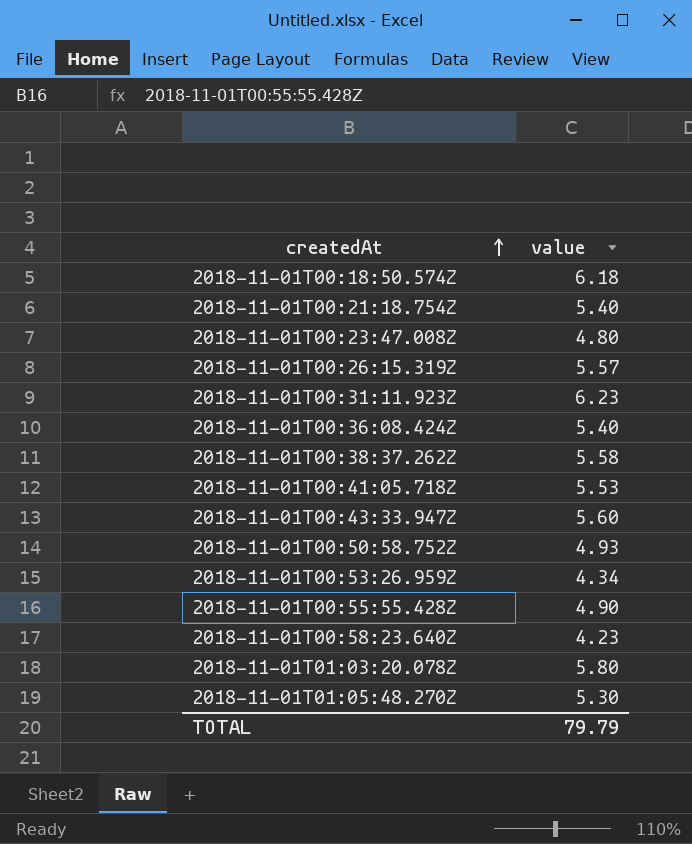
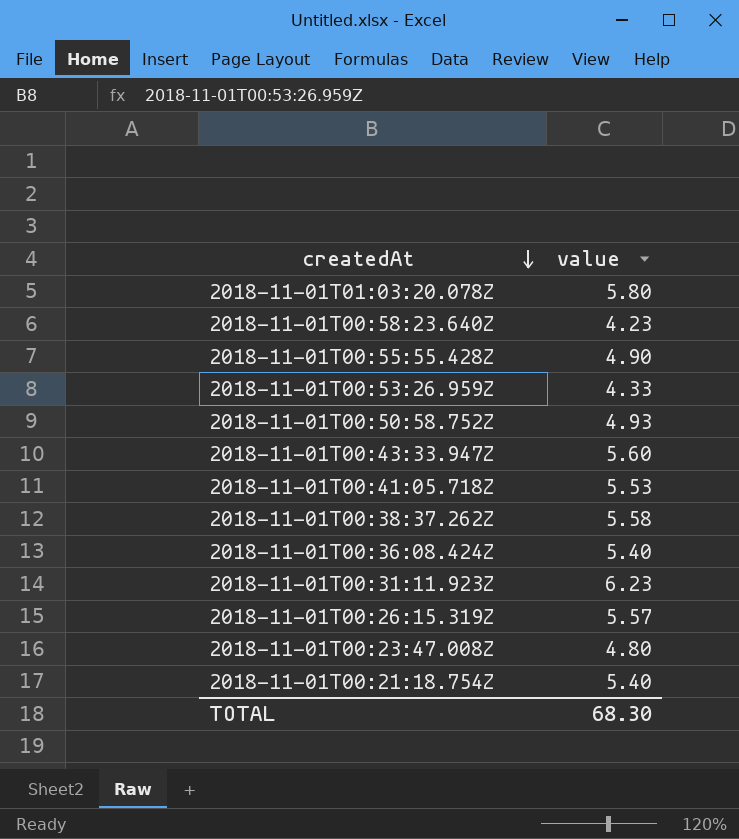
row order: createdAt ascending -> createdAt descending
row 2018-11-01T00:18:50.574Z: 6.18 -> none
row 2018-11-01T01:05:48.270Z: 5.30 -> none
2018-11-01T00:53:26.959Z | value: 4.34 -> 4.33
TOTAL | value: 79.79 -> 68.30

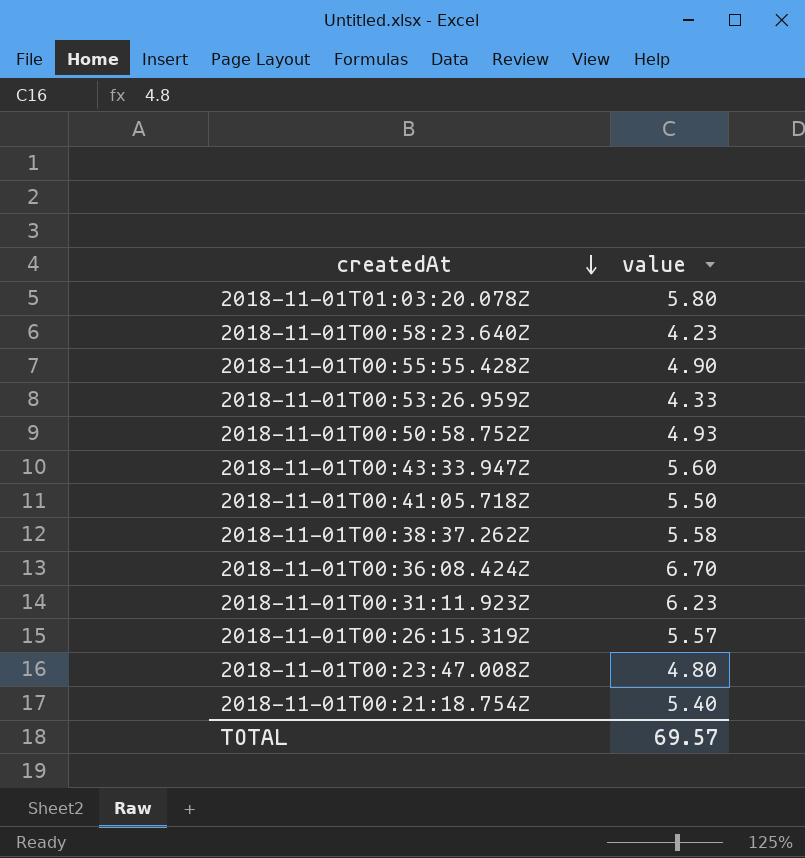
2018-11-01T00:41:05.718Z | value: 5.53 -> 5.50
2018-11-01T00:36:08.424Z | value: 5.40 -> 6.70
TOTAL | value: 68.30 -> 69.57

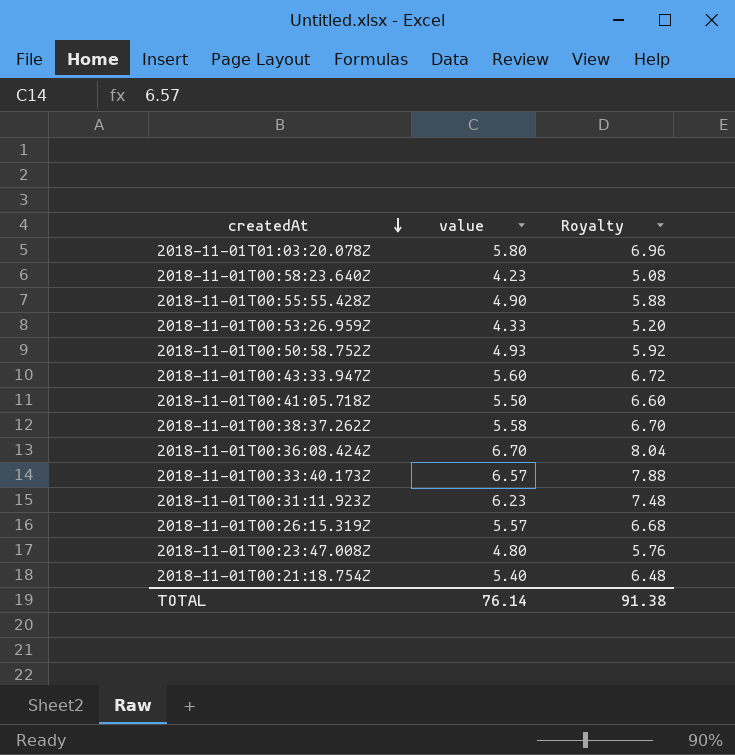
column Royalty | formula: none -> [value] * 1.2
row 2018-11-01T00:33:40.173Z: none -> 6.57 | 7.88
TOTAL | value: 69.57 -> 76.14

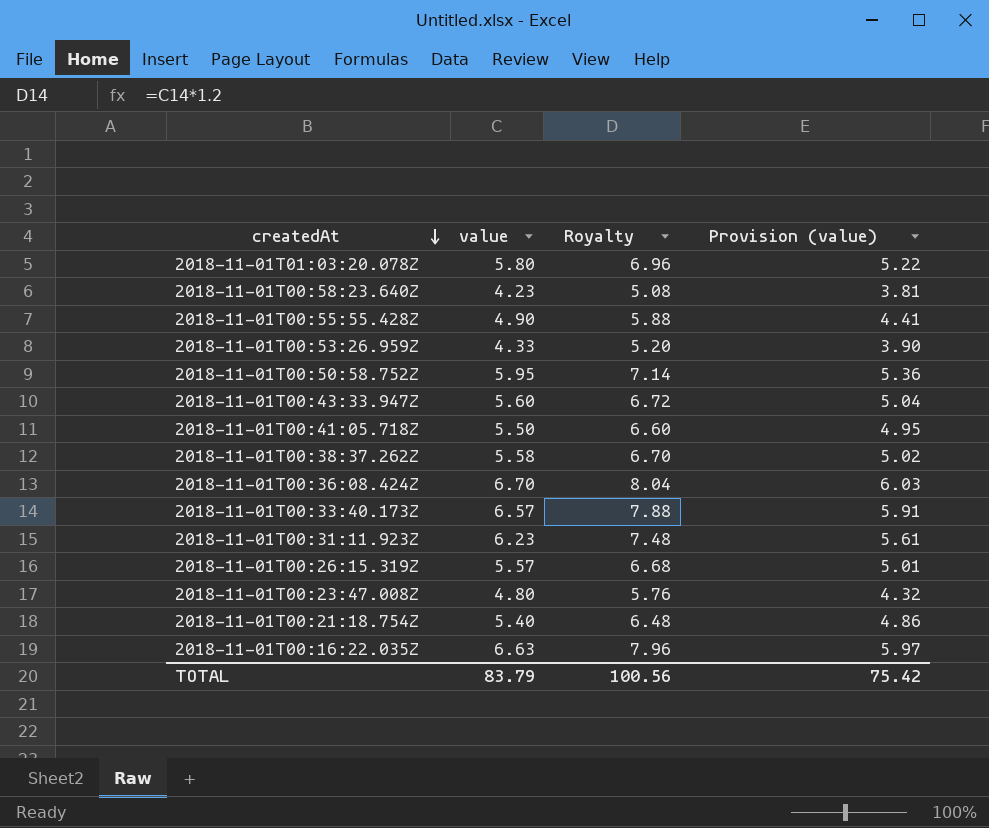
column Provision (value) | formula: none -> [value] * 0.9
2018-11-01T00:50:58.752Z | value: 4.93 -> 5.95
2018-11-01T00:50:58.752Z | Royalty: 5.92 -> 7.14
row 2018-11-01T00:16:22.035Z: none -> 6.63 | 7.96 | 5.97
TOTAL | value: 76.14 -> 83.79
TOTAL | Royalty: 91.38 -> 100.56

